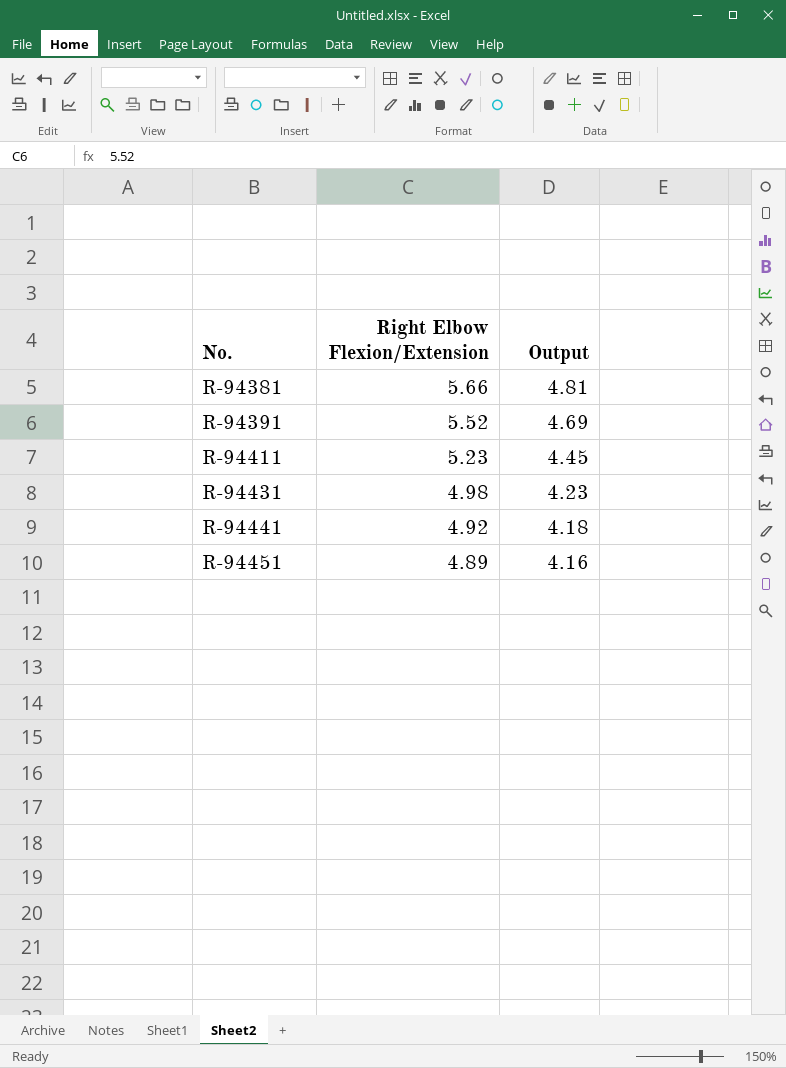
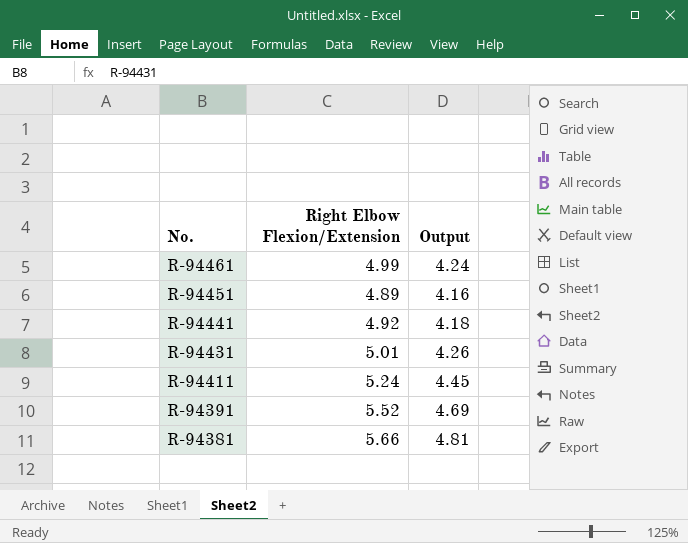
row order: No. ascending -> No. descending
row R-94461: none -> 4.99 | 4.24
R-94431 | Right Elbow Flexion/Extension: 4.98 -> 5.01
R-94431 | Output: 4.23 -> 4.26
R-94411 | Right Elbow Flexion/Extension: 5.23 -> 5.24

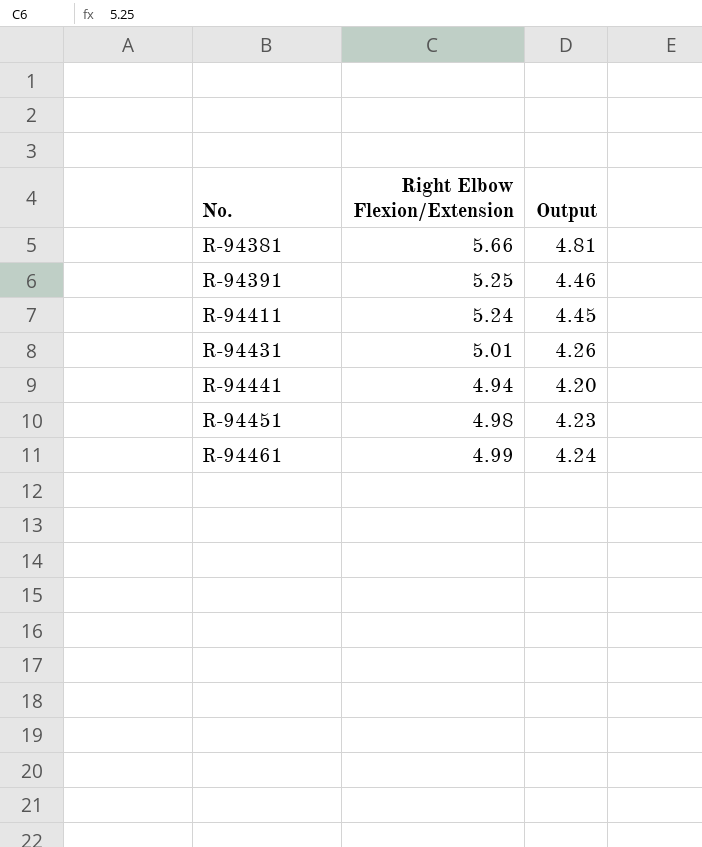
row order: No. descending -> No. ascending
R-94391 | Right Elbow Flexion/Extension: 5.52 -> 5.25
R-94391 | Output: 4.69 -> 4.46
R-94441 | Right Elbow Flexion/Extension: 4.92 -> 4.94
R-94441 | Output: 4.18 -> 4.20
R-94451 | Right Elbow Flexion/Extension: 4.89 -> 4.98
R-94451 | Output: 4.16 -> 4.23

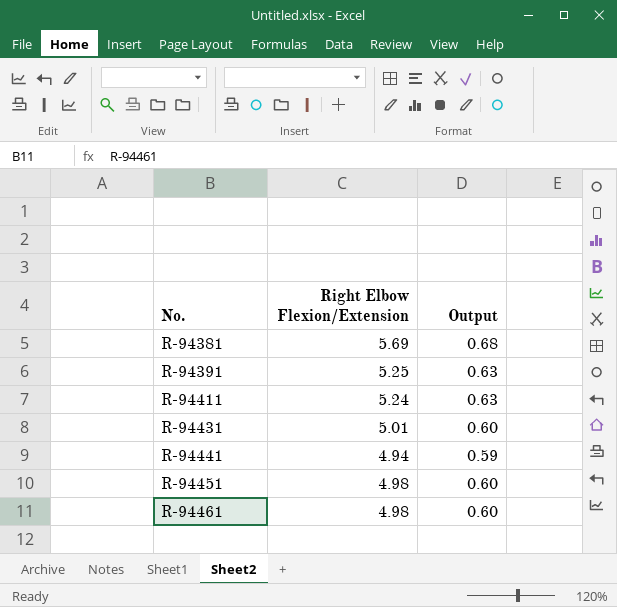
column Output | formula: [Right Elbow Flexion/Extension] * 0.85 -> [Right Elbow Flexion/Extension] * 0.12
R-94381 | Right Elbow Flexion/Extension: 5.66 -> 5.69
R-94461 | Right Elbow Flexion/Extension: 4.99 -> 4.98

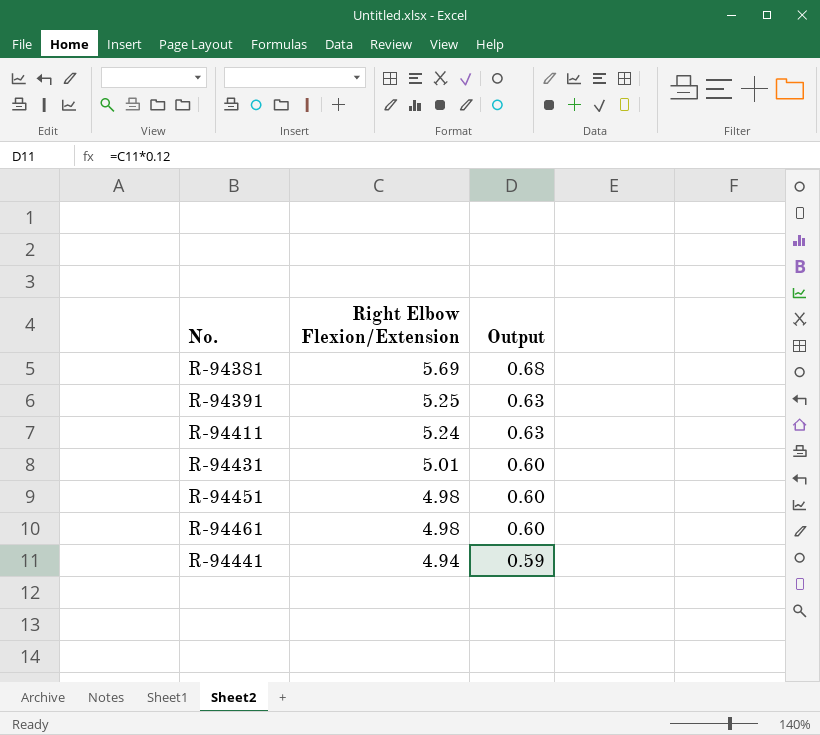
row order: No. ascending -> Right Elbow Flexion/Extension descending

